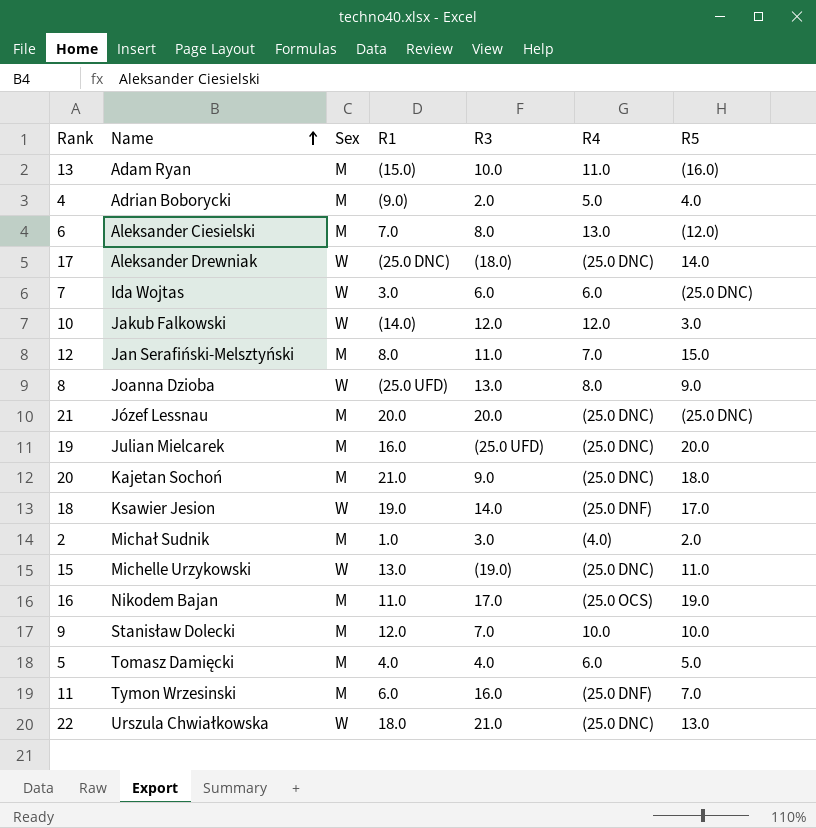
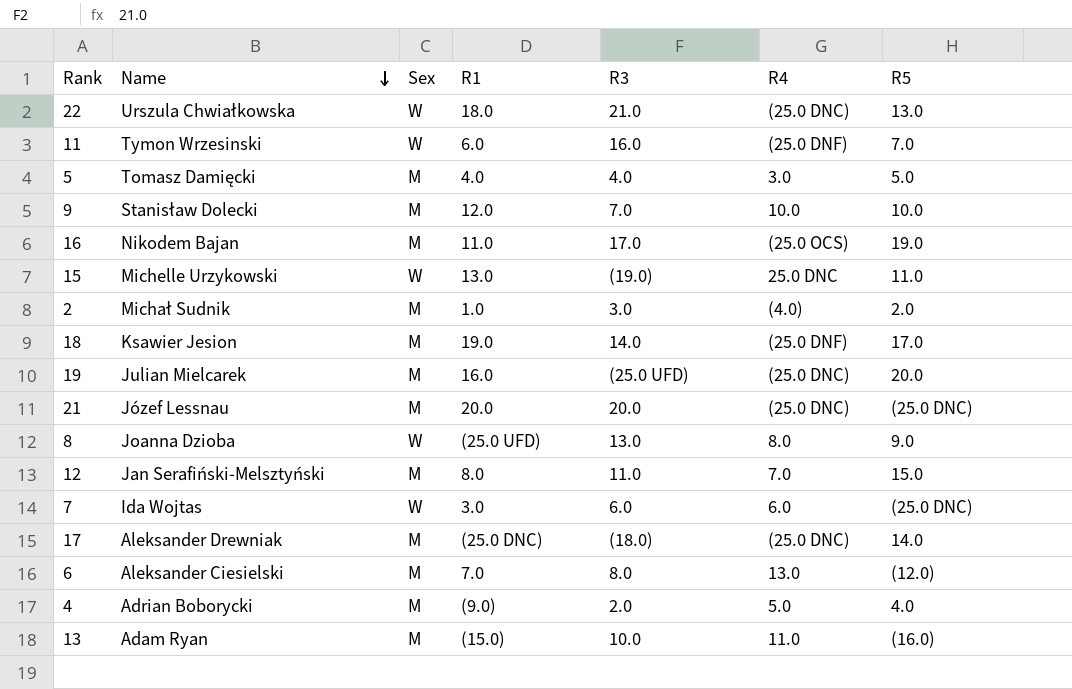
row order: Name ascending -> Name descending
row 10: Jakub Falkowski | W | (14.0) | 12.0 | 12.0 | 3.0 -> none
row 20: Kajetan Sochoń | M | 21.0 | 9.0 | (25.0 DNC) | 18.0 -> none
11 | Sex: M -> W
5 | R4: 6.0 -> 3.0
15 | R4: (25.0 DNC) -> 25.0 DNC
18 | Sex: W -> M
17 | Sex: W -> M

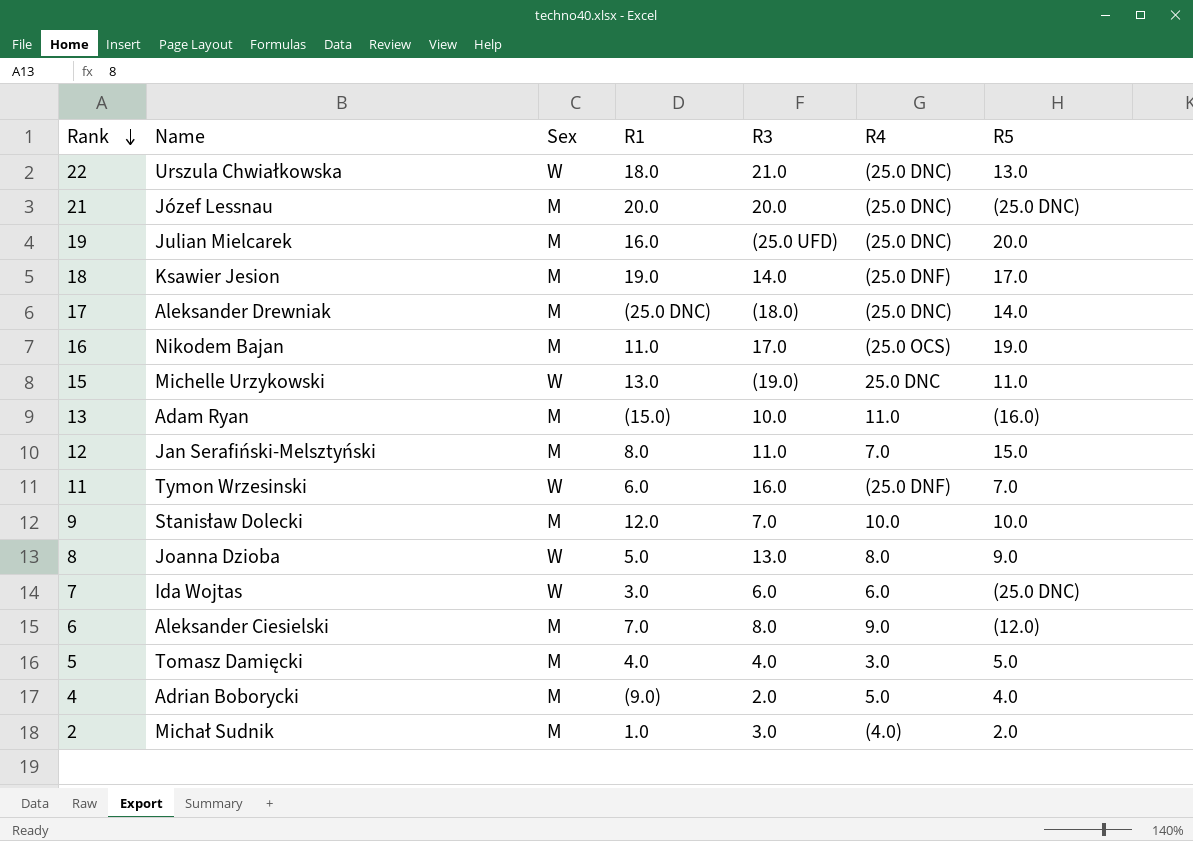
row order: Name descending -> Rank descending
8 | R1: (25.0 UFD) -> 5.0
6 | R4: 13.0 -> 9.0

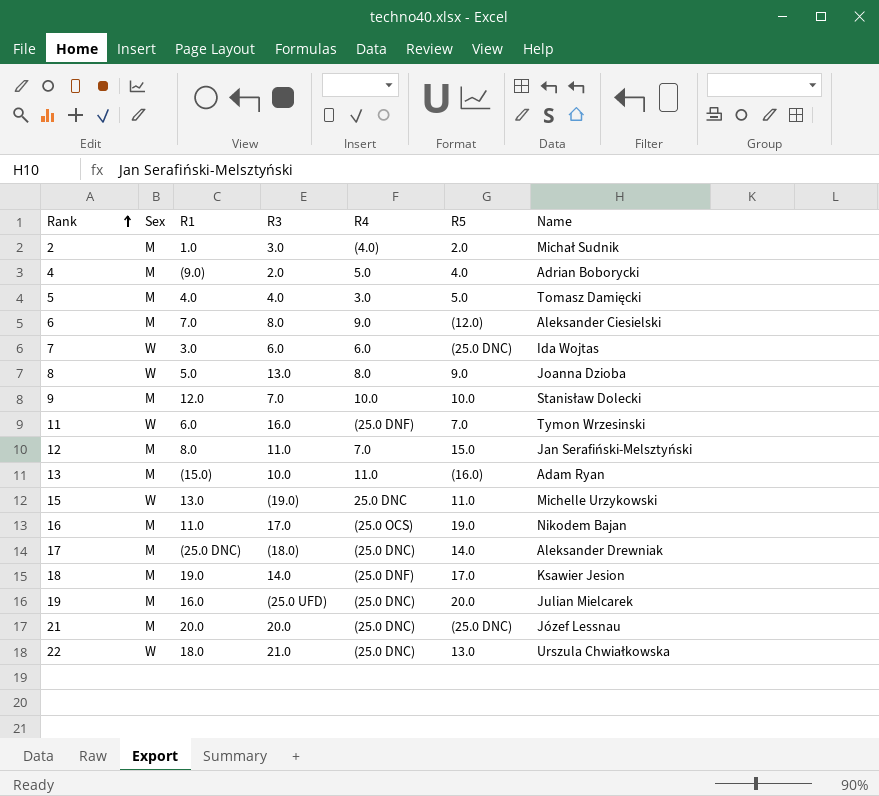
row order: Rank descending -> Rank ascending
column Name | position: 2 -> 7

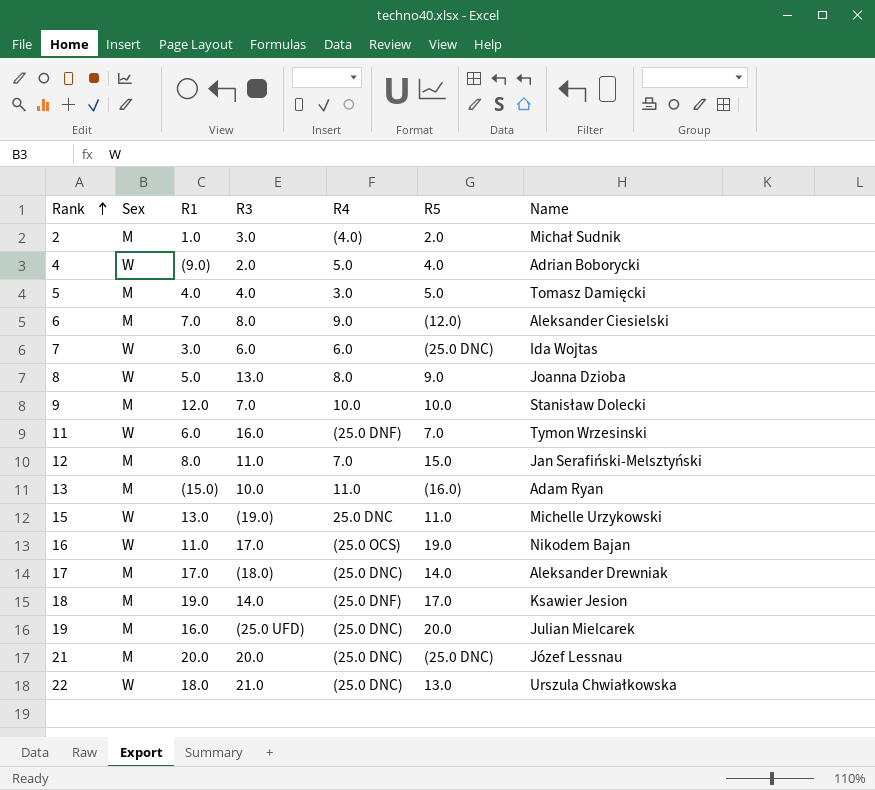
4 | Sex: M -> W
16 | Sex: M -> W
17 | R1: (25.0 DNC) -> 17.0

